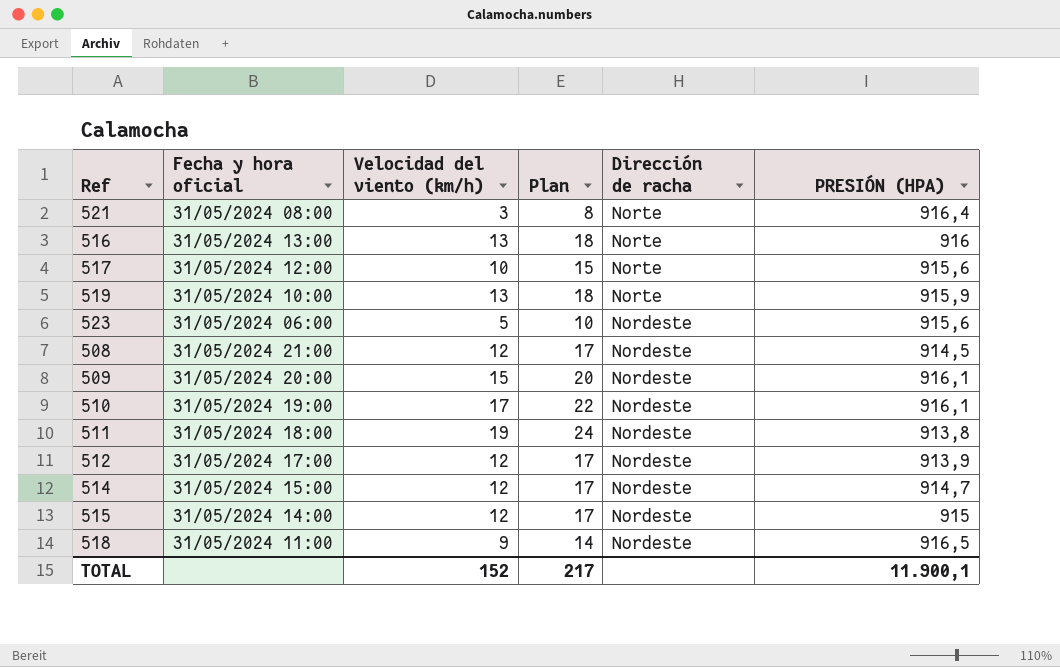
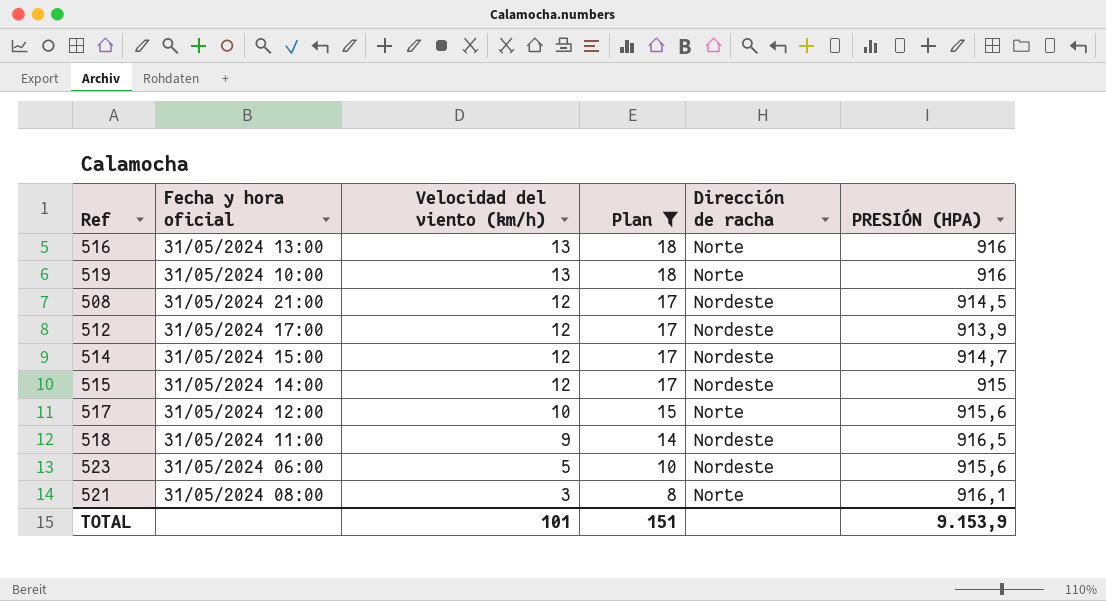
filter: none -> Plan <= 18
row order: Dirección de racha descending -> Velocidad del viento (km/h) descending
519 | PRESIÓN (HPA): 915,9 -> 916
521 | PRESIÓN (HPA): 916,4 -> 916,1
TOTAL | Velocidad del viento (km/h): 152 -> 101
TOTAL | Plan: 217 -> 151
TOTAL | PRESIÓN (HPA): 11.900,1 -> 9.153,9

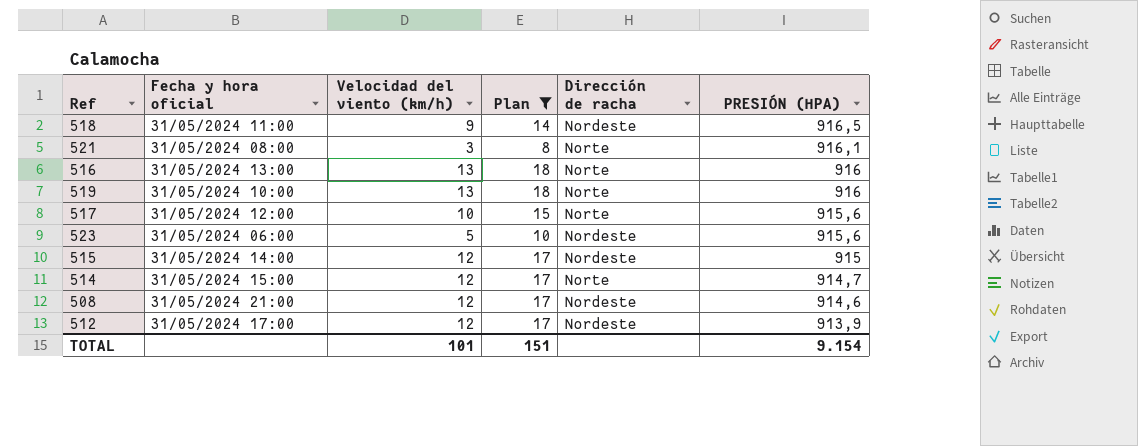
row order: Velocidad del viento (km/h) descending -> PRESIÓN (HPA) descending
514 | Dirección de racha: Nordeste -> Norte
508 | PRESIÓN (HPA): 914,5 -> 914,6
TOTAL | PRESIÓN (HPA): 9.153,9 -> 9.154

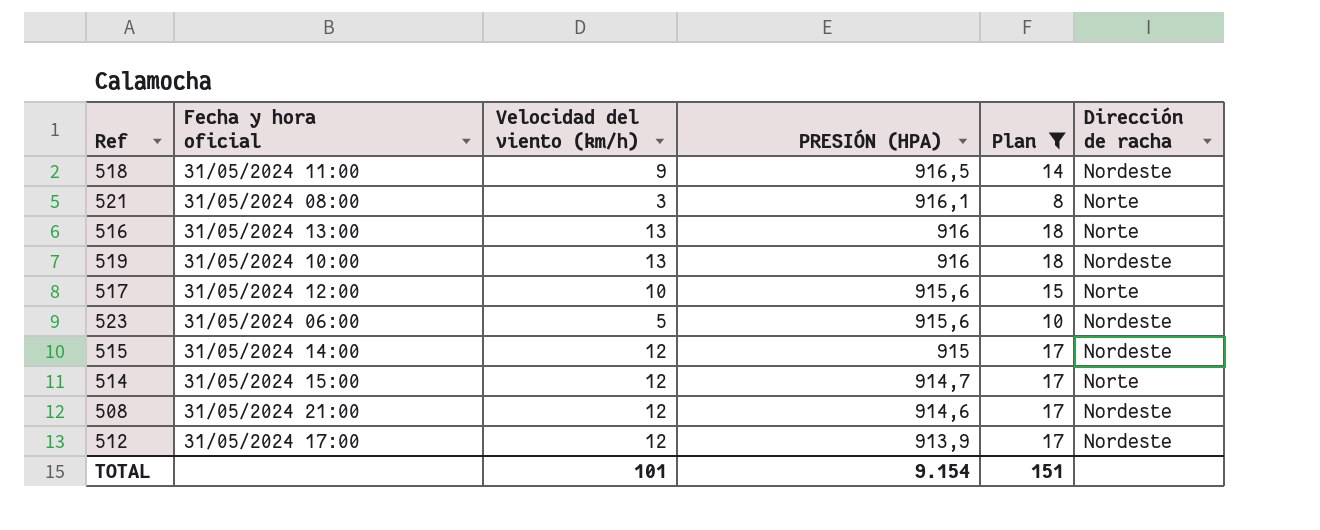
column PRESIÓN (HPA) | position: 6 -> 4
519 | Dirección de racha: Norte -> Nordeste

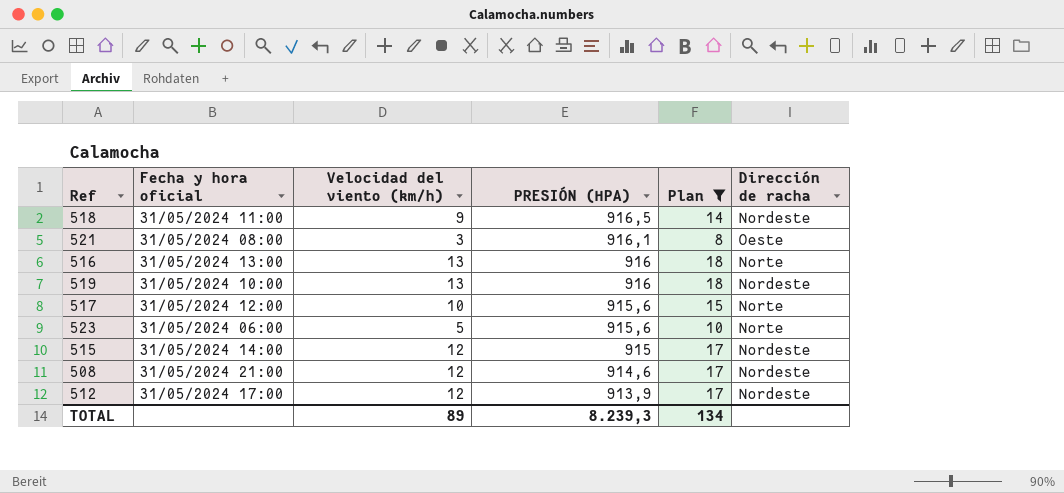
row 514: 31/05/2024 15:00 | 12 | 914,7 | 17 | Norte -> none
521 | Dirección de racha: Norte -> Oeste
523 | Dirección de racha: Nordeste -> Norte
TOTAL | Velocidad del viento (km/h): 101 -> 89
TOTAL | PRESIÓN (HPA): 9.154 -> 8.239,3
TOTAL | Plan: 151 -> 134

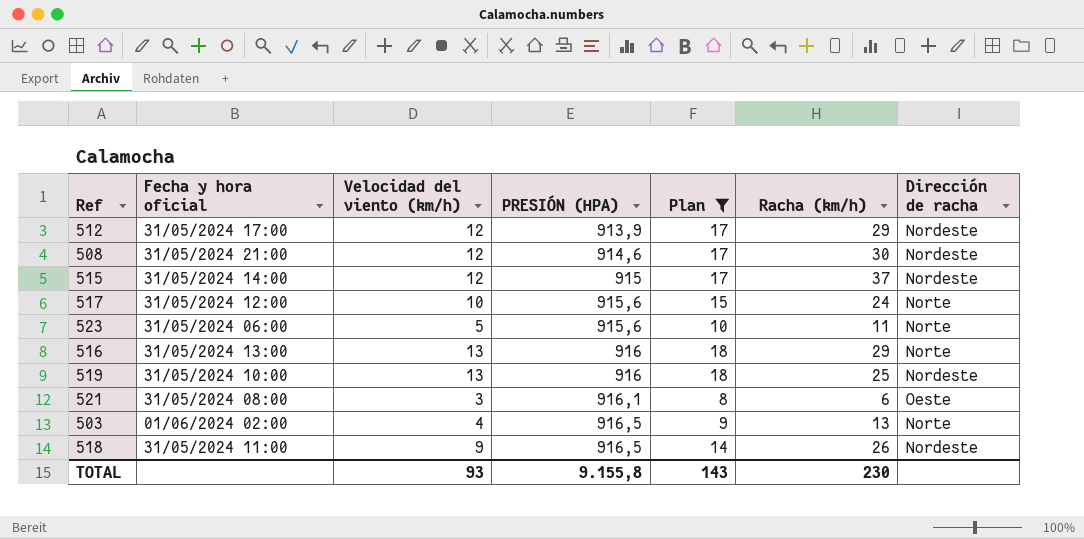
row order: PRESIÓN (HPA) descending -> PRESIÓN (HPA) ascending
column Racha (km/h) | position: none -> 6
row 503: none -> 01/06/2024 02:00 | 4 | 916,5 | 9 | 13 | Norte
TOTAL | Velocidad del viento (km/h): 89 -> 93
TOTAL | PRESIÓN (HPA): 8.239,3 -> 9.155,8
TOTAL | Plan: 134 -> 143

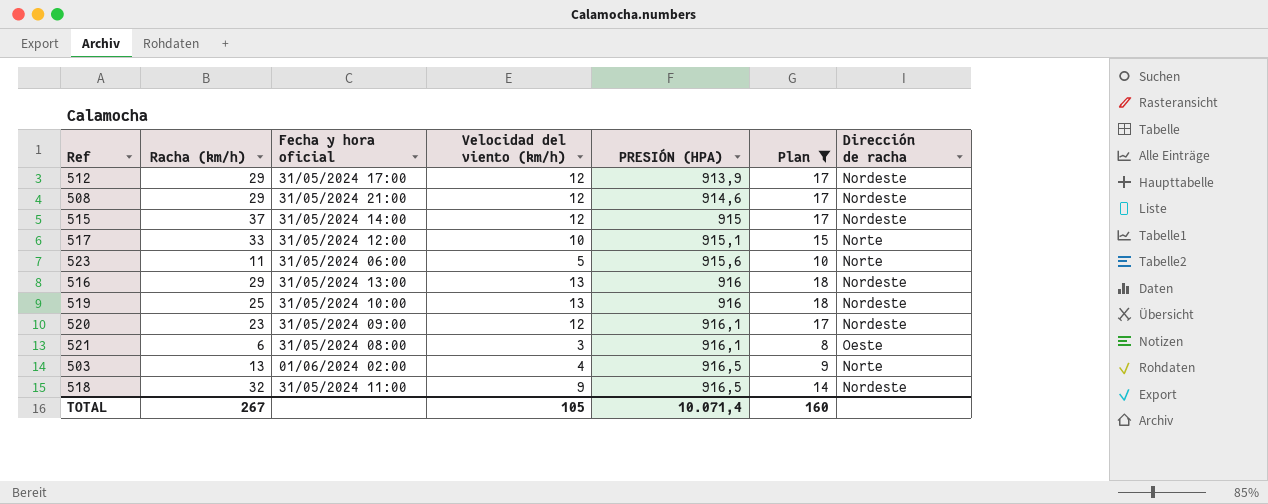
column Racha (km/h) | position: 6 -> 2
508 | Racha (km/h): 30 -> 29
517 | Racha (km/h): 24 -> 33
517 | PRESIÓN (HPA): 915,6 -> 915,1
516 | Dirección de racha: Norte -> Nordeste
row 520: none -> 23 | 31/05/2024 09:00 | 12 | 916,1 | 17 | Nordeste
518 | Racha (km/h): 26 -> 32
TOTAL | Racha (km/h): 230 -> 267
TOTAL | Velocidad del viento (km/h): 93 -> 105
TOTAL | PRESIÓN (HPA): 9.155,8 -> 10.071,4
TOTAL | Plan: 143 -> 160

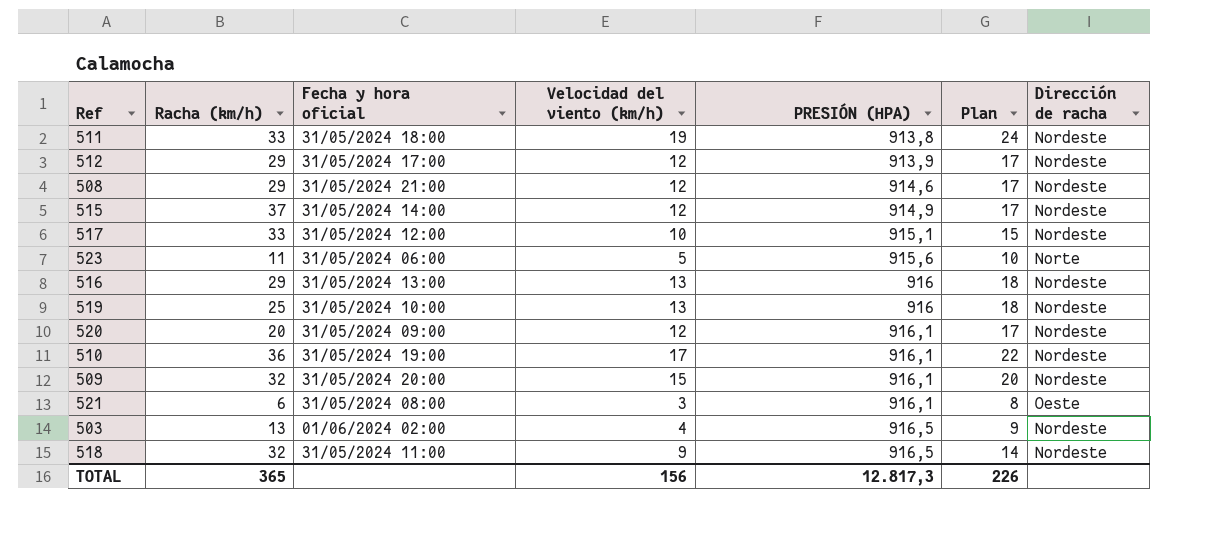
filter: Plan <= 18 -> none
515 | PRESIÓN (HPA): 915 -> 914,9
517 | Dirección de racha: Norte -> Nordeste
520 | Racha (km/h): 23 -> 20
503 | Dirección de racha: Norte -> Nordeste
TOTAL | Racha (km/h): 267 -> 365
TOTAL | Velocidad del viento (km/h): 105 -> 156
TOTAL | PRESIÓN (HPA): 10.071,4 -> 12.817,3
TOTAL | Plan: 160 -> 226

